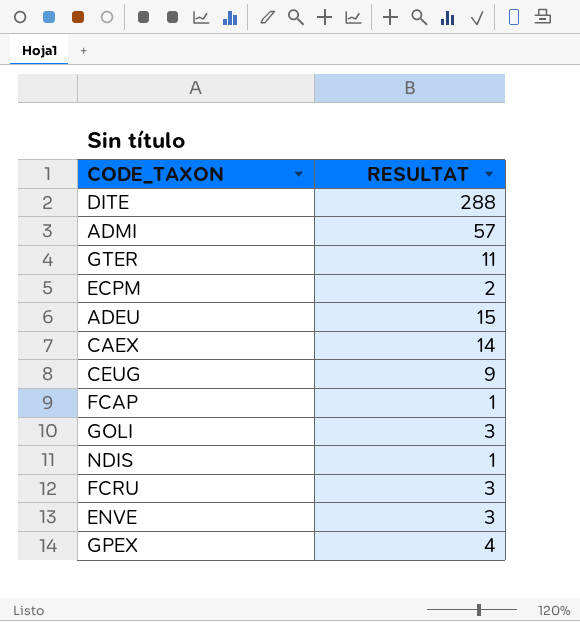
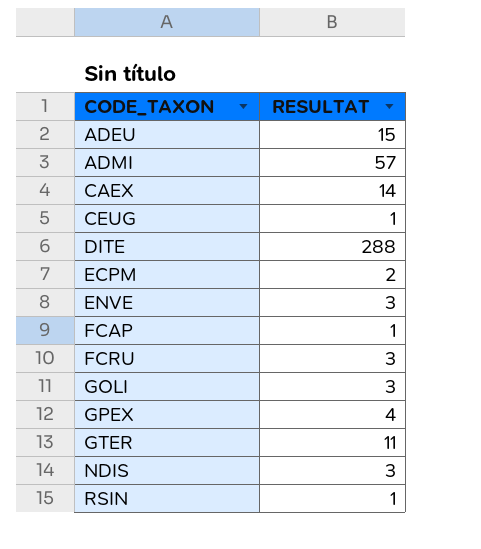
row order: none -> CODE_TAXON ascending
CEUG | RESULTAT: 9 -> 1
NDIS | RESULTAT: 1 -> 3
row RSIN: none -> 1

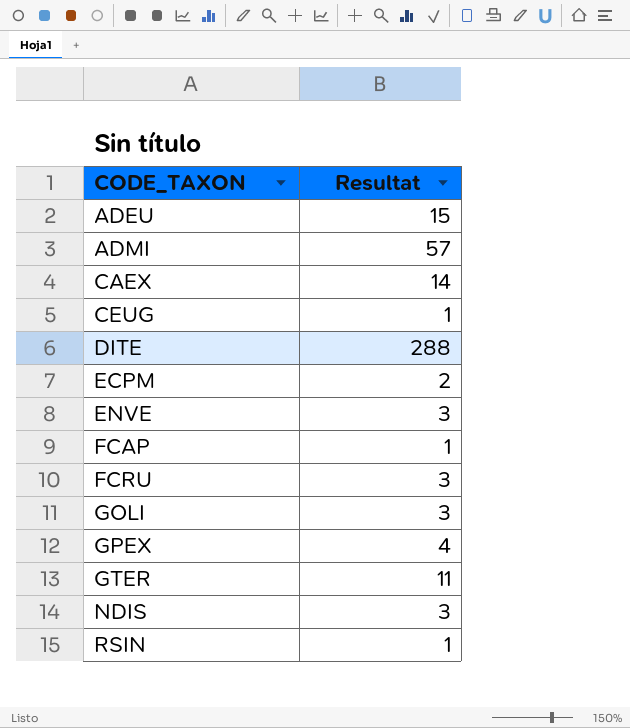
column name: RESULTAT -> Resultat

